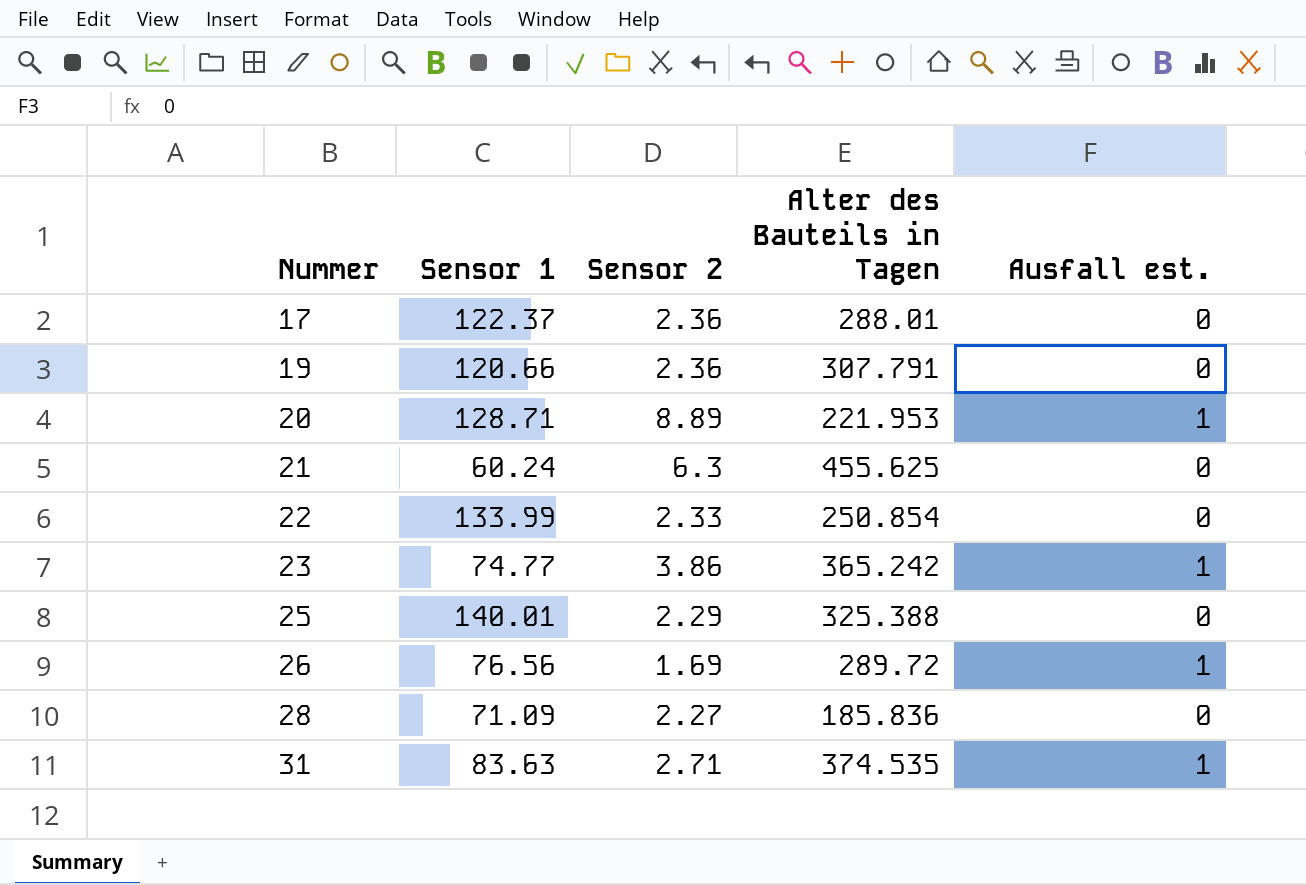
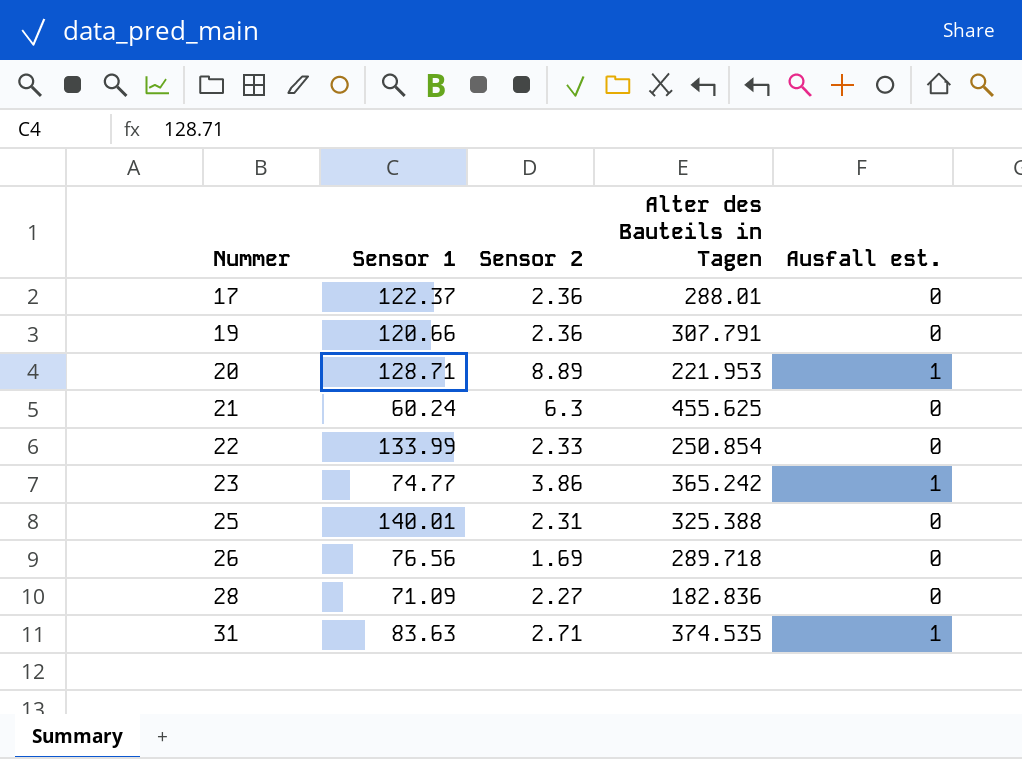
25 | Sensor 2: 2.29 -> 2.31
26 | Alter des Bauteils in Tagen: 289.72 -> 289.718
26 | Ausfall est.: 1 -> 0
28 | Alter des Bauteils in Tagen: 185.836 -> 182.836

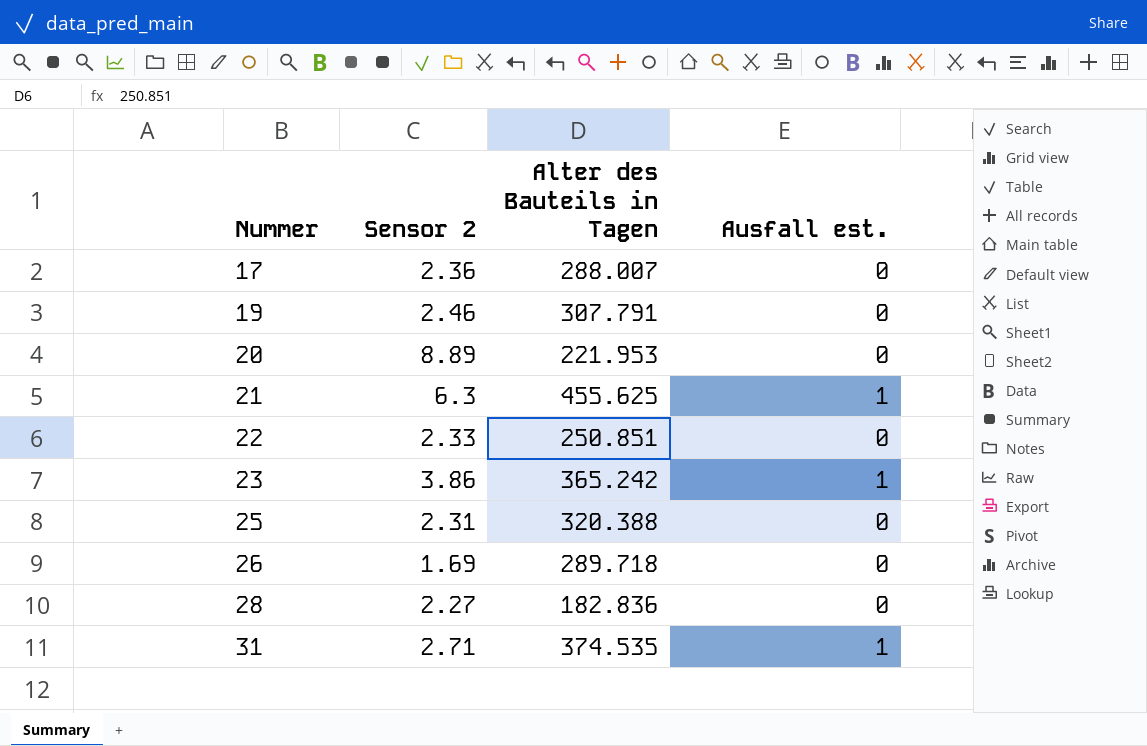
column Sensor 1 | position: 2 -> none
17 | Alter des Bauteils in Tagen: 288.01 -> 288.007
19 | Sensor 2: 2.36 -> 2.46
20 | Ausfall est.: 1 -> 0
21 | Ausfall est.: 0 -> 1
22 | Alter des Bauteils in Tagen: 250.854 -> 250.851
25 | Alter des Bauteils in Tagen: 325.388 -> 320.388

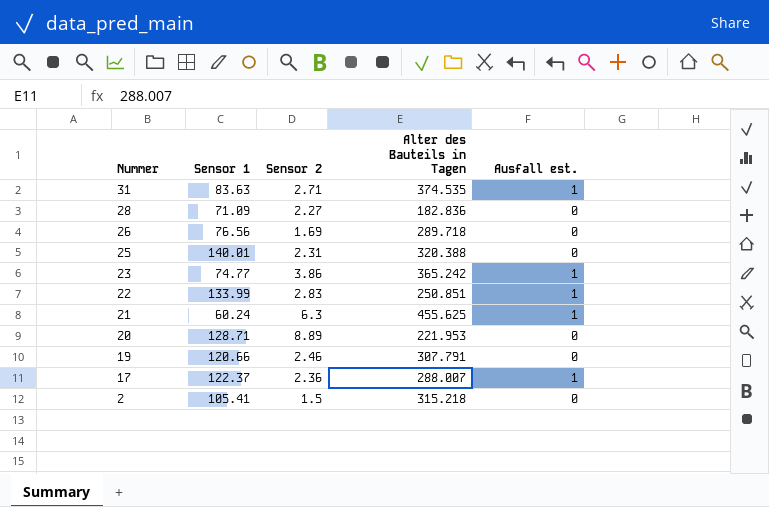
row order: Nummer ascending -> Nummer descending
column Sensor 1 | position: none -> 2
22 | Sensor 2: 2.33 -> 2.83
22 | Ausfall est.: 0 -> 1
17 | Ausfall est.: 0 -> 1
row 2: none -> 105.41 | 1.5 | 315.218 | 0

